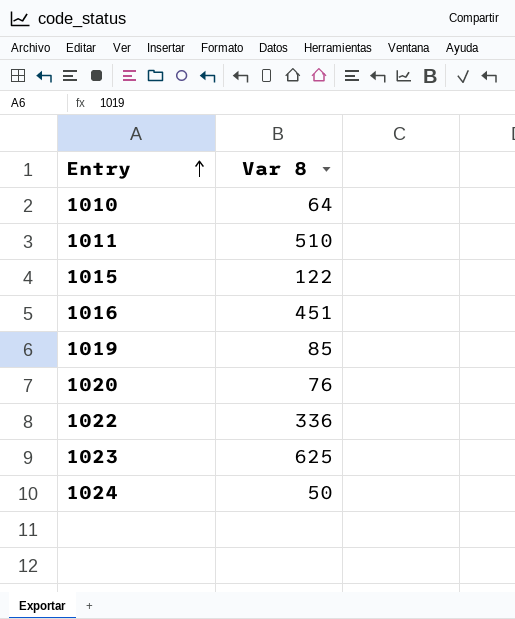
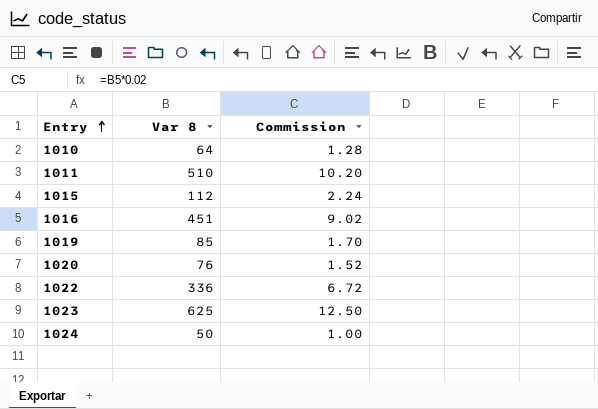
column Commission | formula: none -> [Var 8] * 0.02
1015 | Var 8: 122 -> 112

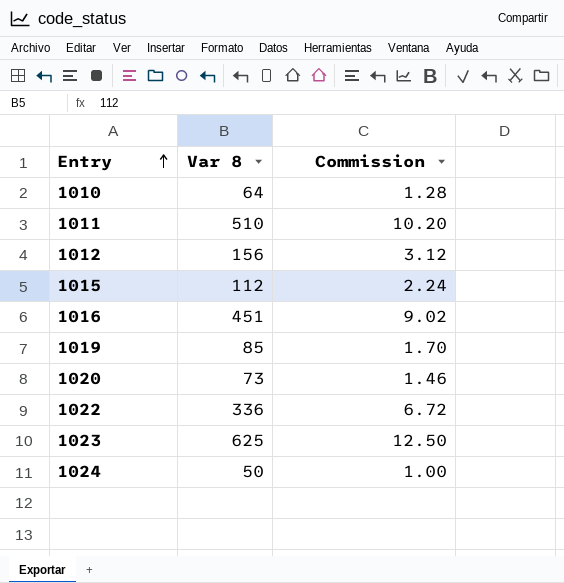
row 1012: none -> 156 | 3.12
1020 | Var 8: 76 -> 73
1020 | Commission: 1.52 -> 1.46

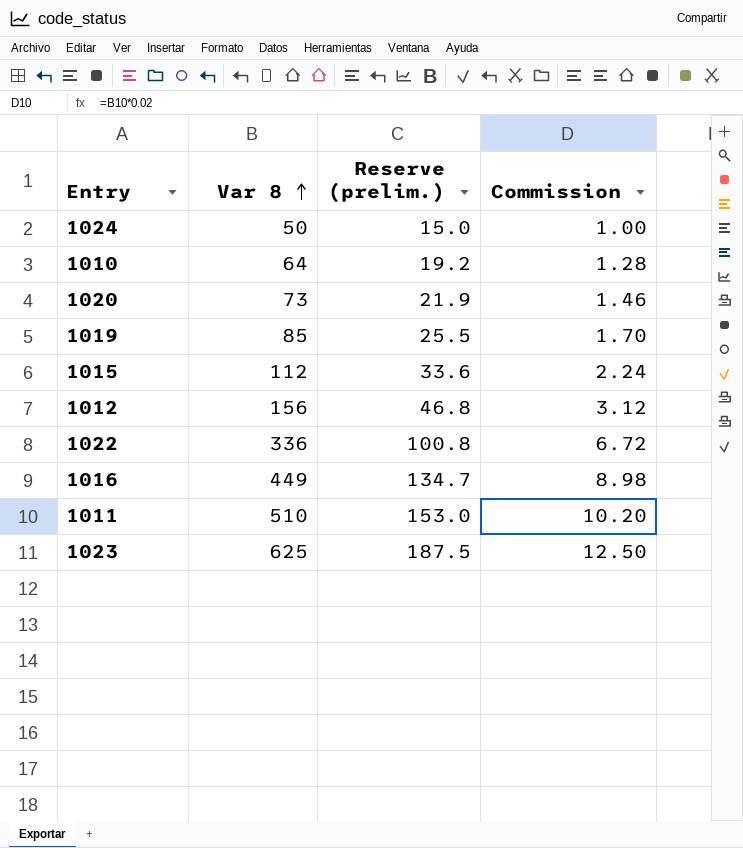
row order: Entry ascending -> Var 8 ascending
column Reserve (prelim.) | formula: none -> [Var 8] * 0.3
1016 | Var 8: 451 -> 449
1016 | Commission: 9.02 -> 8.98

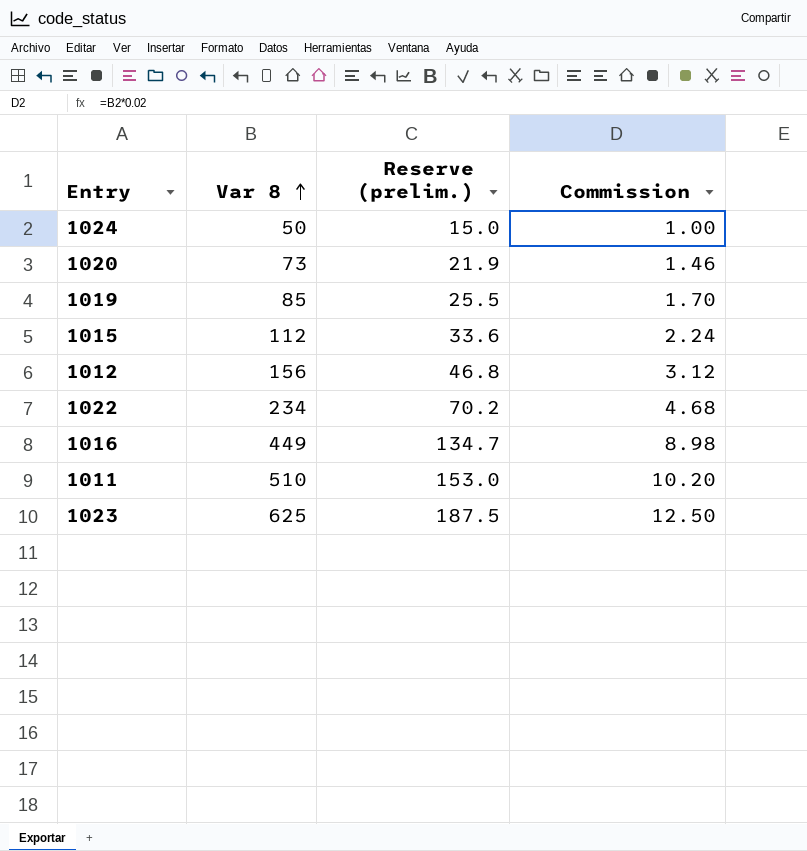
row 1010: 64 | 19.2 | 1.28 -> none
1022 | Var 8: 336 -> 234
1022 | Reserve (prelim.): 100.8 -> 70.2
1022 | Commission: 6.72 -> 4.68

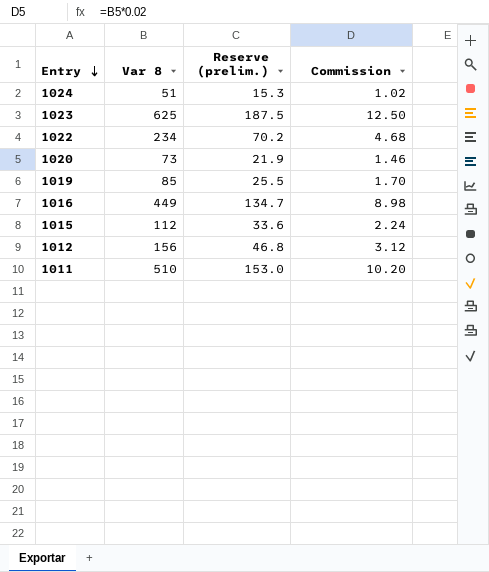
row order: Var 8 ascending -> Entry descending
1024 | Var 8: 50 -> 51
1024 | Reserve (prelim.): 15.0 -> 15.3
1024 | Commission: 1.00 -> 1.02

